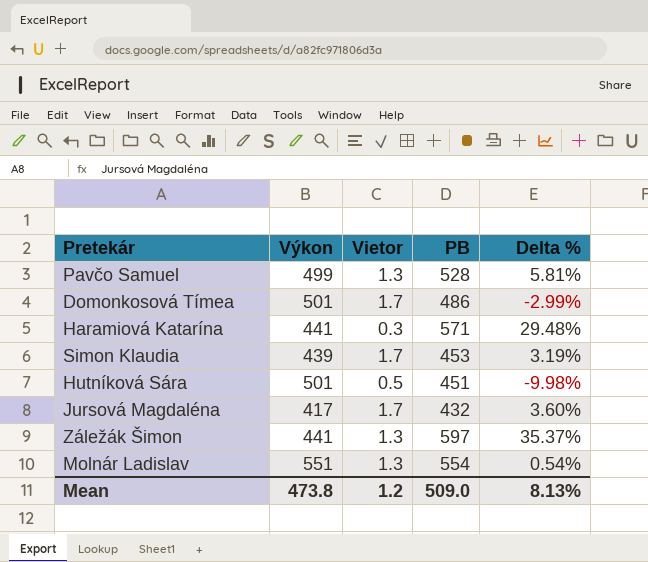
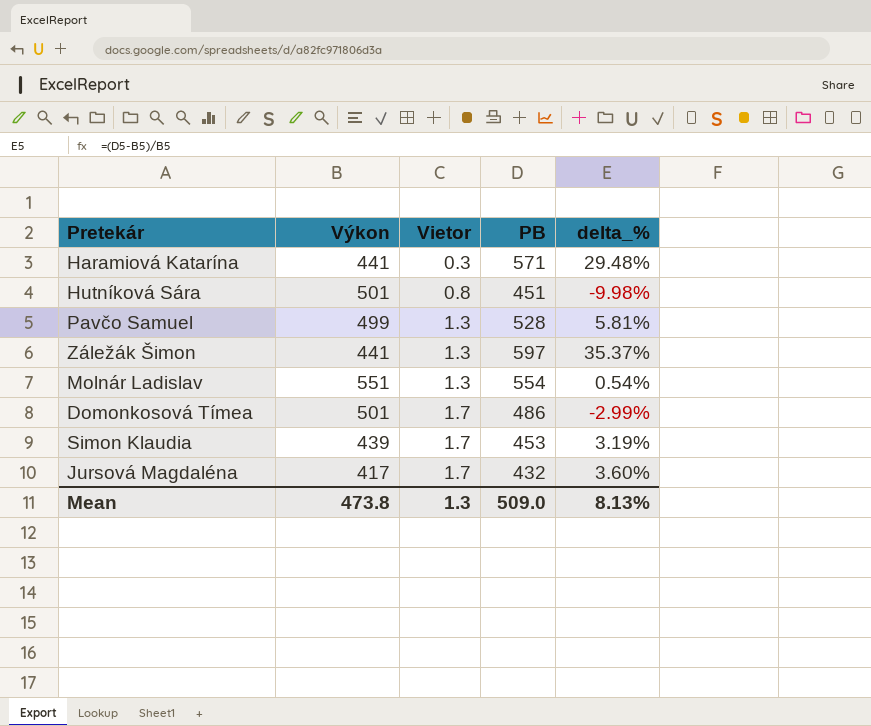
row order: none -> Vietor ascending
column name: Delta % -> delta_%
Hutníková Sára | Vietor: 0.5 -> 0.8
Mean | Vietor: 1.2 -> 1.3

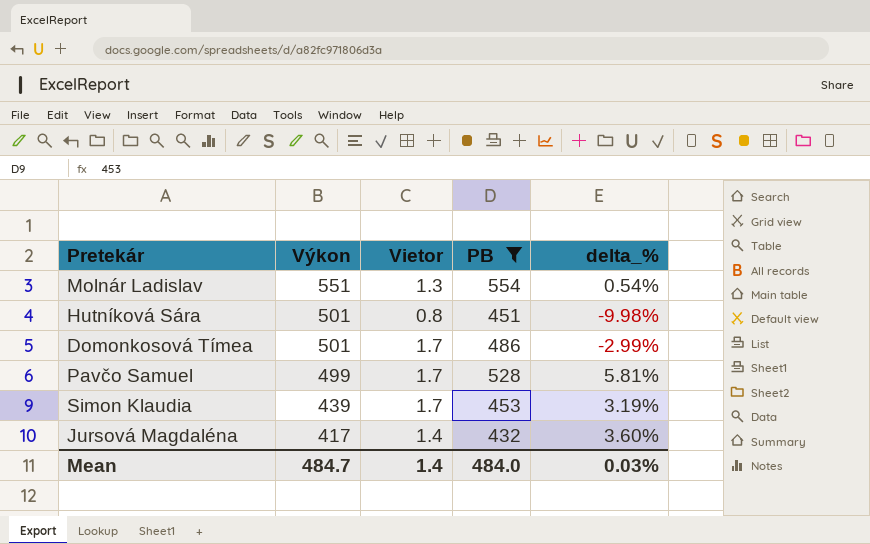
filter: none -> PB <= 554
row order: Vietor ascending -> Výkon descending
Pavčo Samuel | Vietor: 1.3 -> 1.7
Jursová Magdaléna | Vietor: 1.7 -> 1.4
Mean | Výkon: 473.8 -> 484.7
Mean | Vietor: 1.3 -> 1.4
Mean | PB: 509.0 -> 484.0
Mean | delta_%: 8.13% -> 0.03%

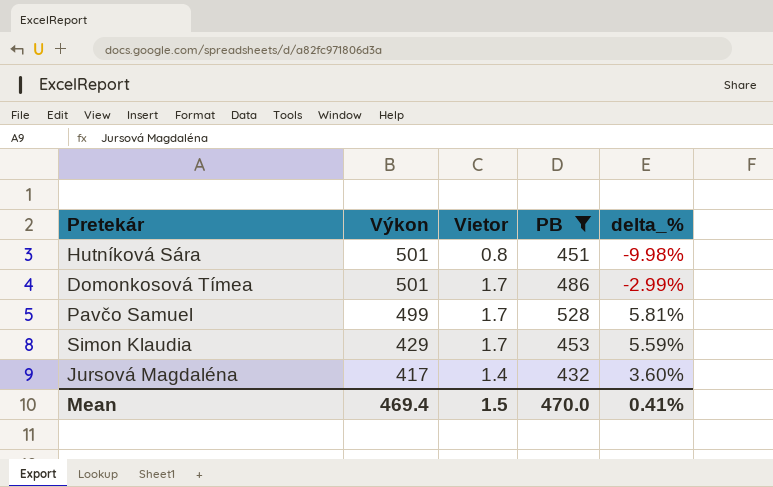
row Molnár Ladislav: 551 | 1.3 | 554 | 0.54% -> none
Simon Klaudia | Výkon: 439 -> 429
Simon Klaudia | delta_%: 3.19% -> 5.59%
Mean | Výkon: 484.7 -> 469.4
Mean | Vietor: 1.4 -> 1.5
Mean | PB: 484.0 -> 470.0
Mean | delta_%: 0.03% -> 0.41%

